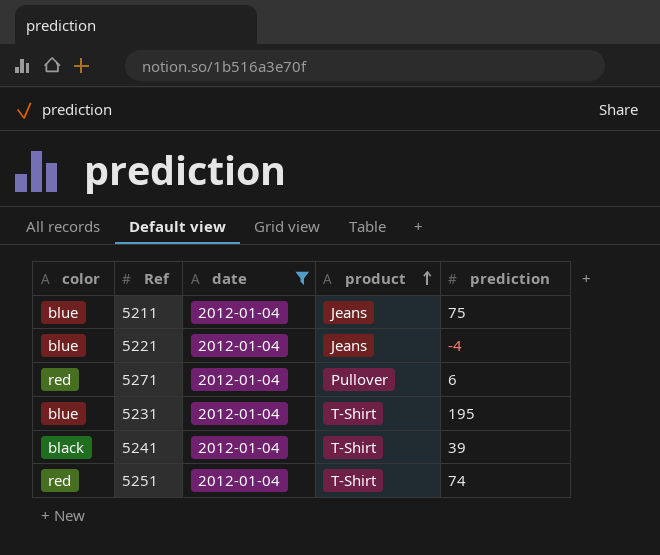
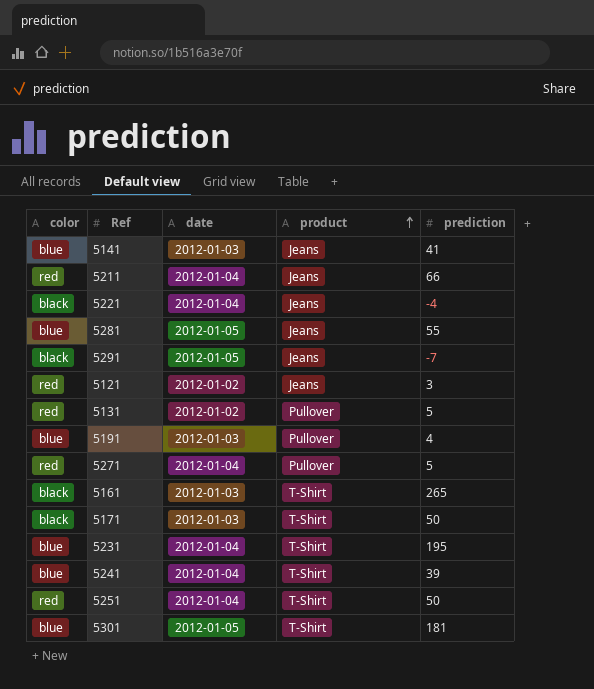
filter: date = 2012-01-04 -> none
5211 | color: blue -> red
5211 | prediction: 75 -> 66
5221 | color: blue -> black
5271 | prediction: 6 -> 5
5241 | color: black -> blue
5251 | prediction: 74 -> 50

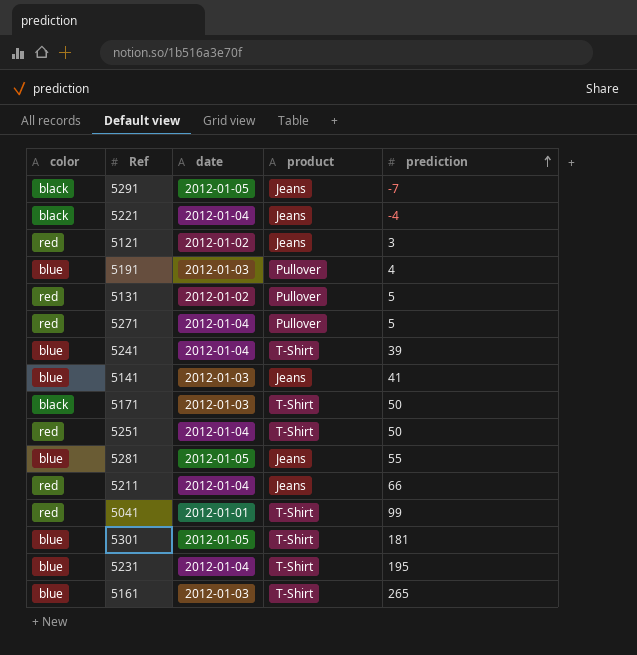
row order: product ascending -> prediction ascending
row 5041: none -> red | 2012-01-01 | T-Shirt | 99
5161 | color: black -> blue

